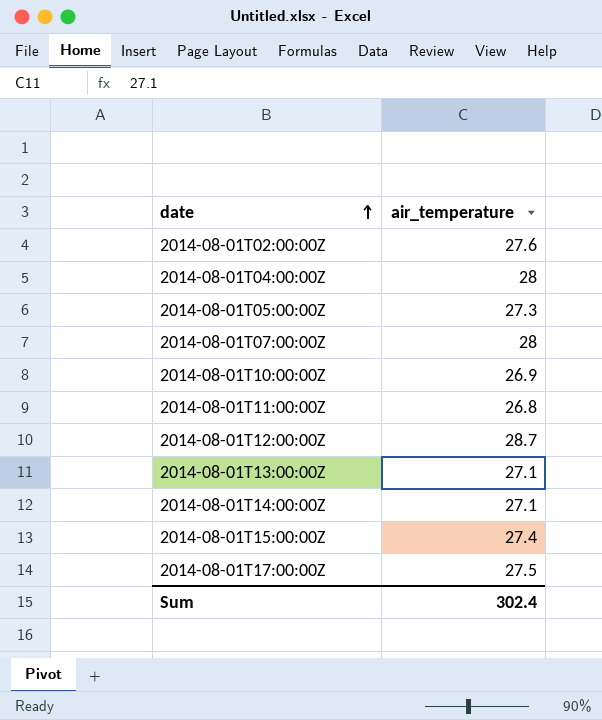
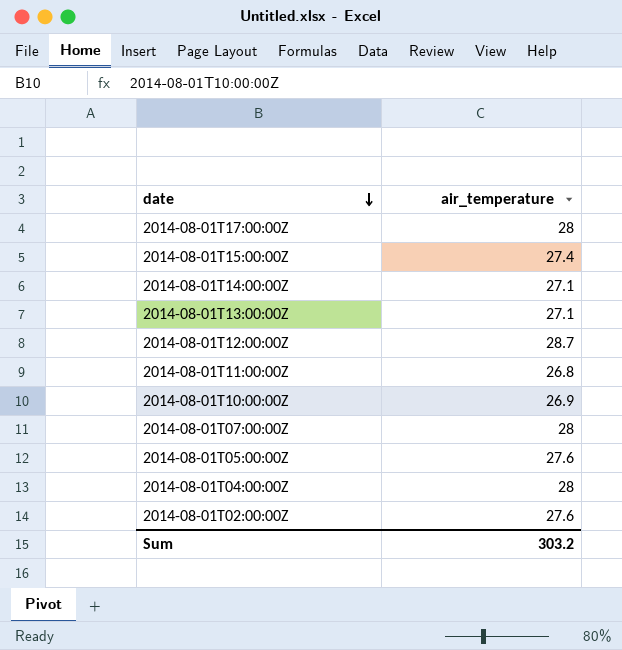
row order: date ascending -> date descending
2014-08-01T17:00:00Z | air_temperature: 27.5 -> 28
2014-08-01T05:00:00Z | air_temperature: 27.3 -> 27.6
Sum | air_temperature: 302.4 -> 303.2

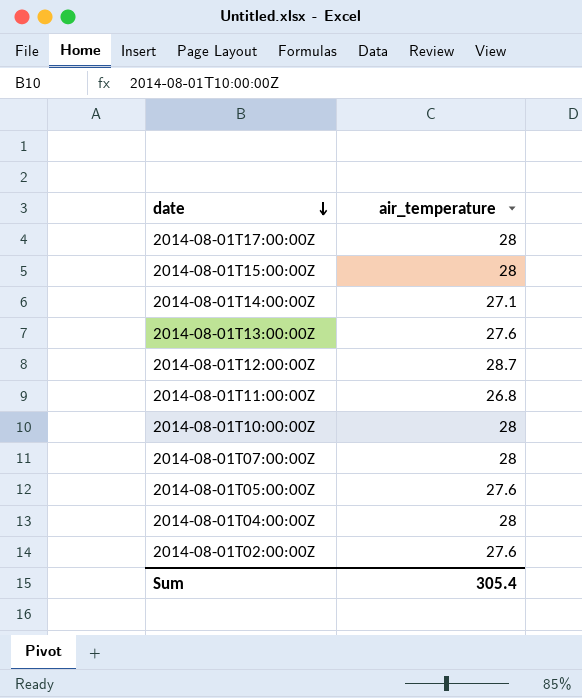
2014-08-01T15:00:00Z | air_temperature: 27.4 -> 28
2014-08-01T13:00:00Z | air_temperature: 27.1 -> 27.6
2014-08-01T10:00:00Z | air_temperature: 26.9 -> 28
Sum | air_temperature: 303.2 -> 305.4

